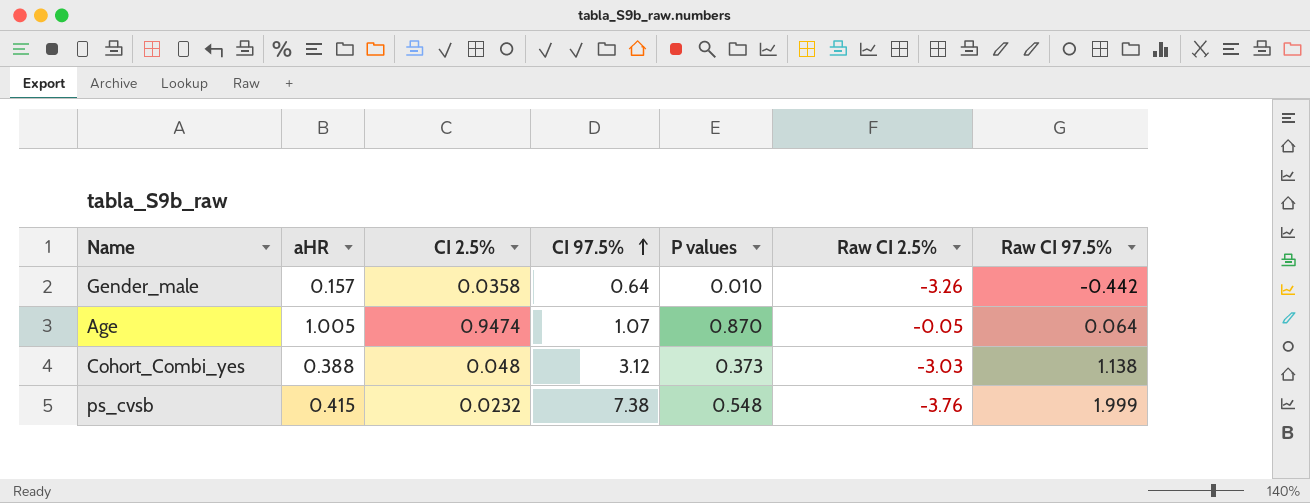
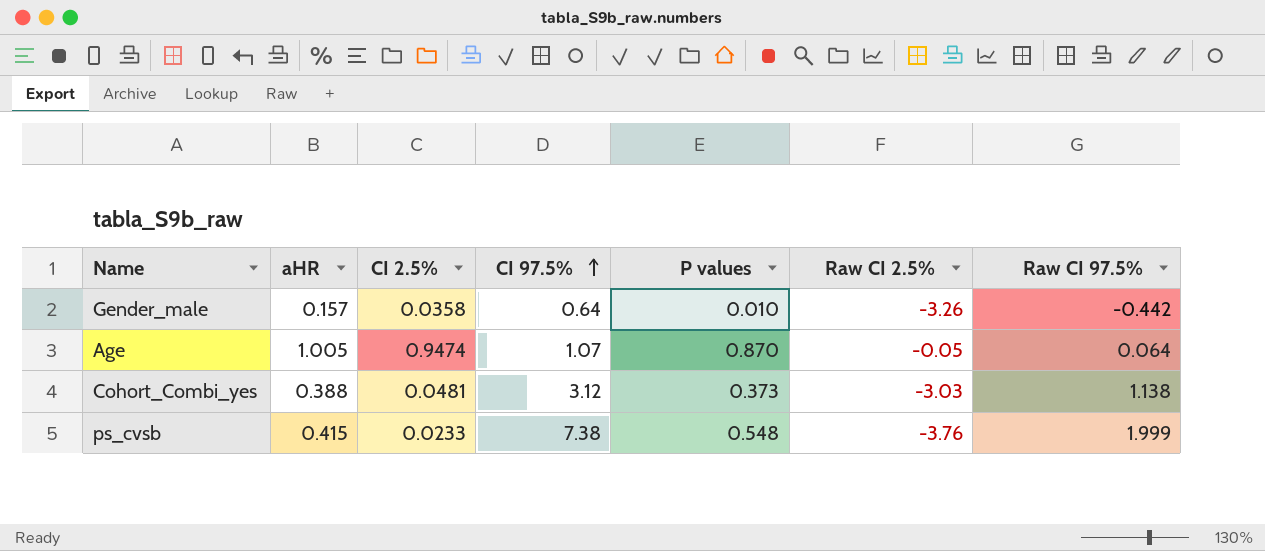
Cohort_Combi_yes | CI 2.5%: 0.048 -> 0.0481
ps_cvsb | CI 2.5%: 0.0232 -> 0.0233

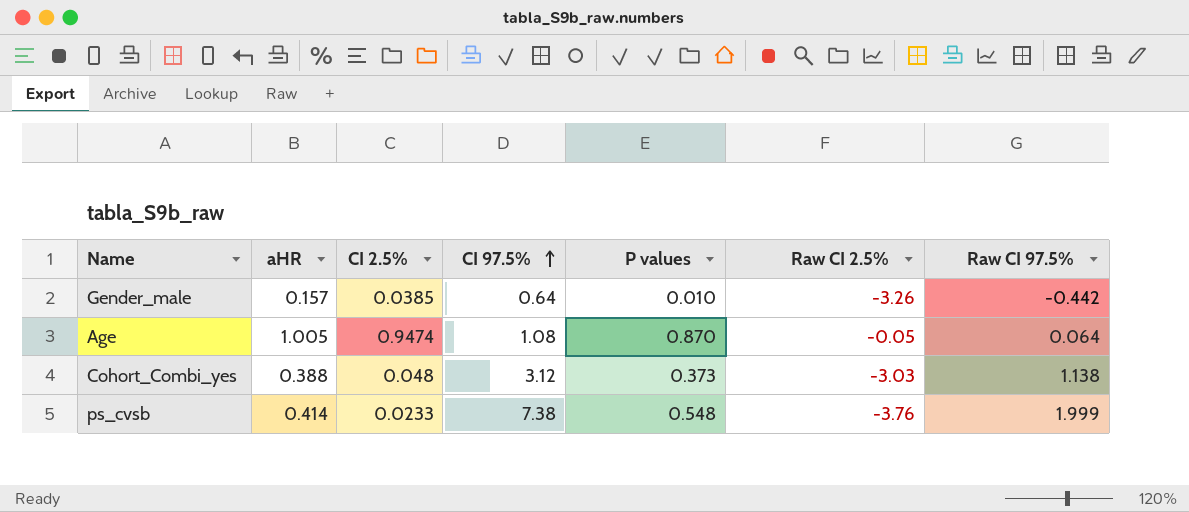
Gender_male | CI 2.5%: 0.0358 -> 0.0385
Age | CI 97.5%: 1.07 -> 1.08
Cohort_Combi_yes | CI 2.5%: 0.0481 -> 0.048
ps_cvsb | aHR: 0.415 -> 0.414

